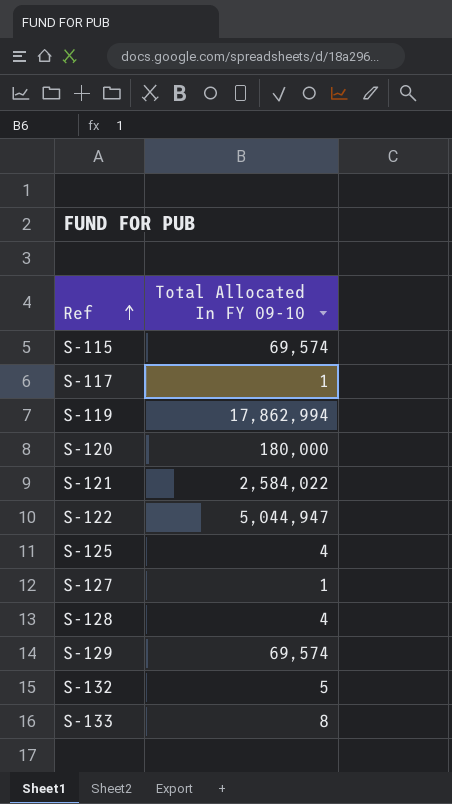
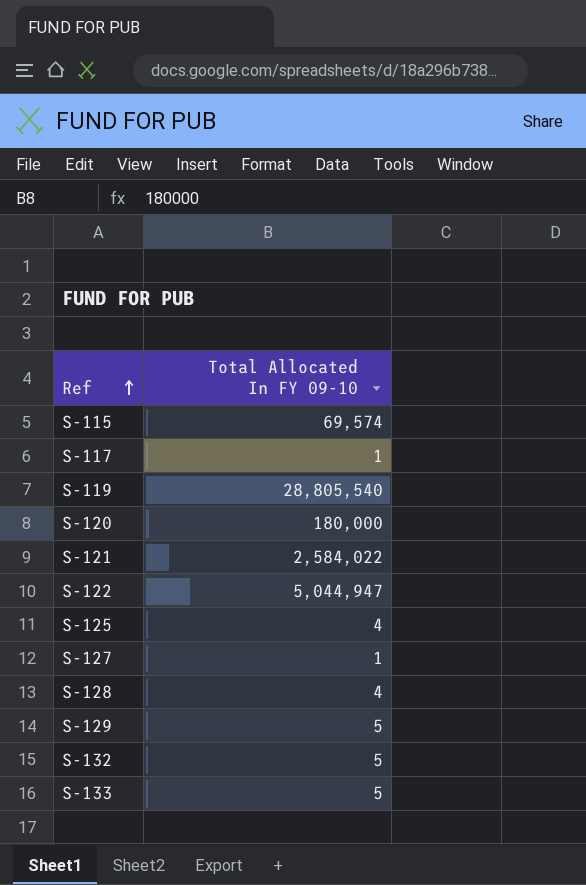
S-119 | Total Allocated In FY 09-10: 17,862,994 -> 28,805,540
S-129 | Total Allocated In FY 09-10: 69,574 -> 5
S-133 | Total Allocated In FY 09-10: 8 -> 5

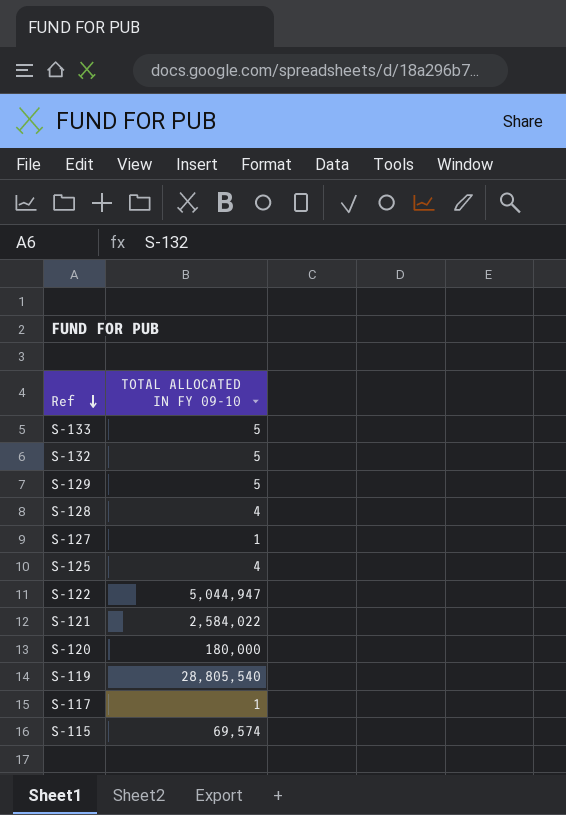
row order: Ref ascending -> Ref descending
column name: Total Allocated In FY 09-10 -> TOTAL ALLOCATED IN FY 09-10

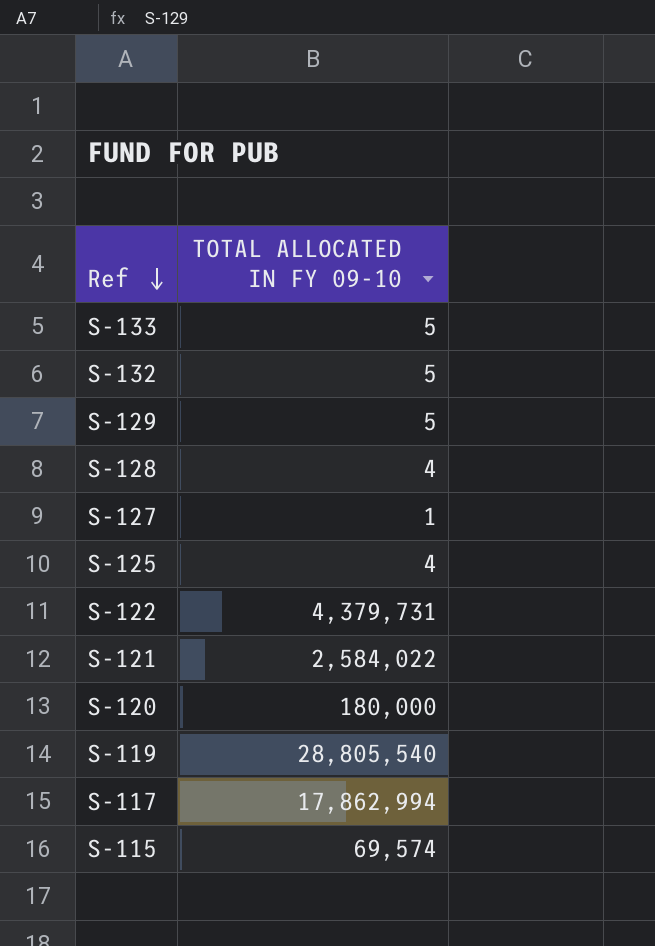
S-122 | TOTAL ALLOCATED IN FY 09-10: 5,044,947 -> 4,379,731
S-117 | TOTAL ALLOCATED IN FY 09-10: 1 -> 17,862,994

